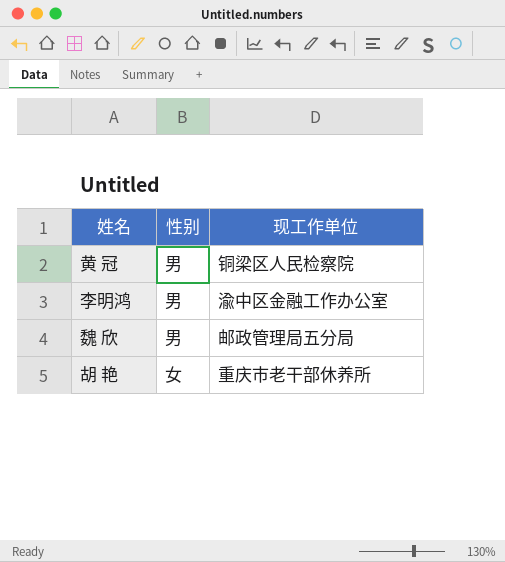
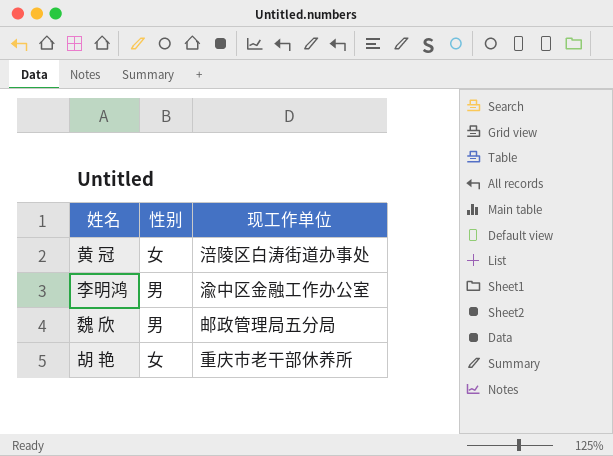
黄 冠 | 性别: 男 -> 女
黄 冠 | 现工作单位: 铜梁区人民检察院 -> 涪陵区白涛街道办事处

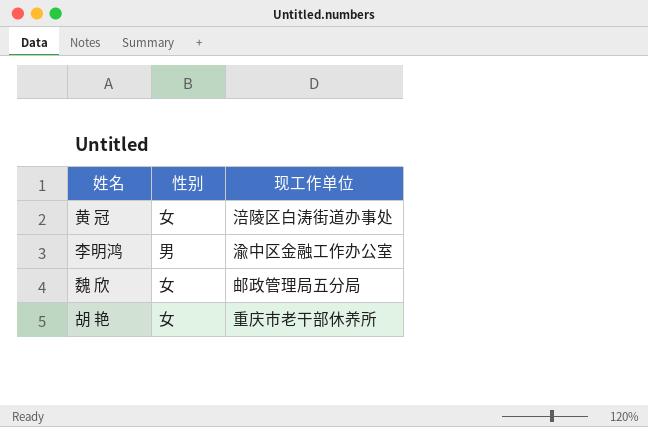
魏 欣 | 性别: 男 -> 女

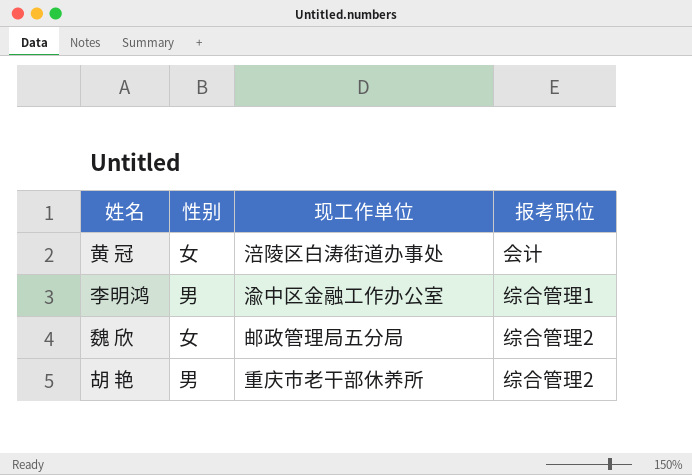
column 报考职位 | position: none -> 4
胡 艳 | 性别: 女 -> 男

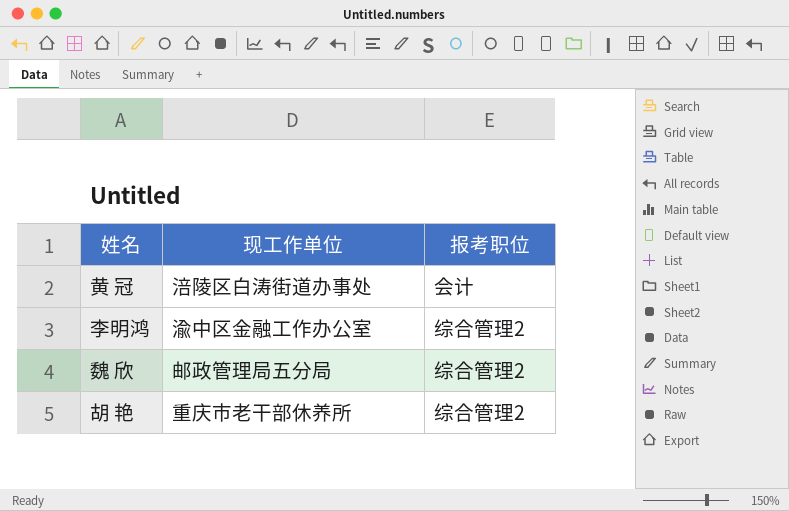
column 性别 | position: 2 -> none
李明鸿 | 报考职位: 综合管理1 -> 综合管理2

